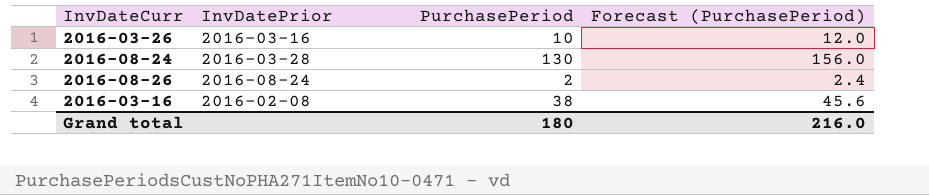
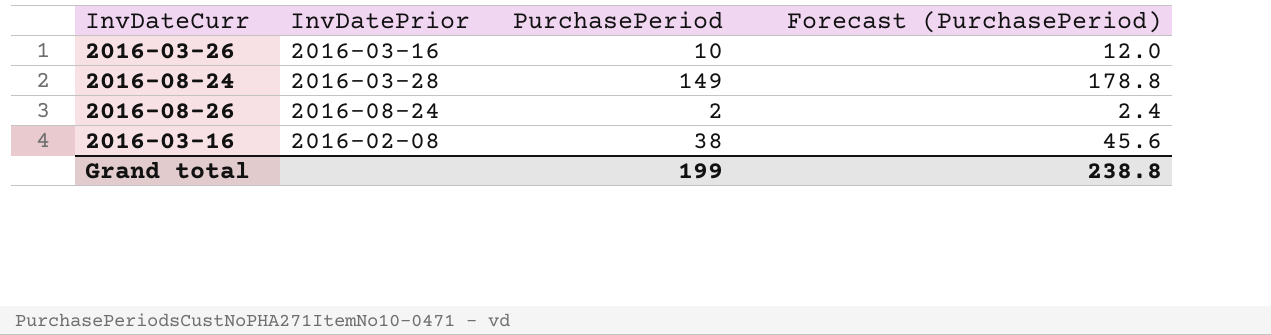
2016-08-24 | PurchasePeriod: 130 -> 149
2016-08-24 | Forecast (PurchasePeriod): 156.0 -> 178.8
Grand total | PurchasePeriod: 180 -> 199
Grand total | Forecast (PurchasePeriod): 216.0 -> 238.8

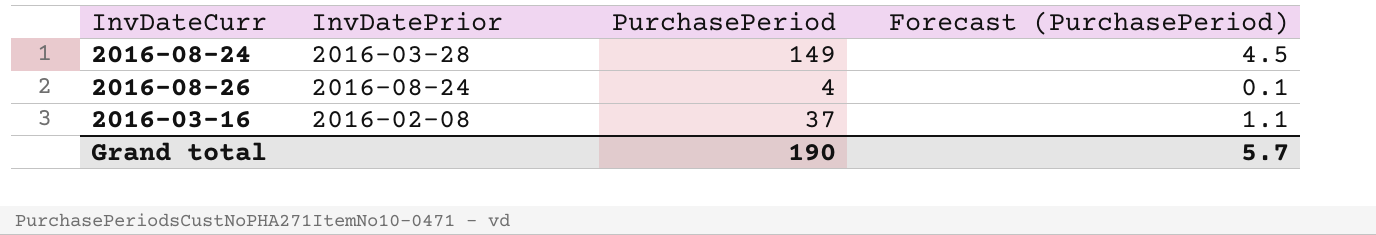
column Forecast (PurchasePeriod) | formula: [PurchasePeriod] * 1.2 -> [PurchasePeriod] * 0.03
row 2016-03-26: 2016-03-16 | 10 | 12.0 -> none
2016-08-26 | PurchasePeriod: 2 -> 4
2016-03-16 | PurchasePeriod: 38 -> 37
Grand total | PurchasePeriod: 199 -> 190
Grand total | Forecast (PurchasePeriod): 238.8 -> 5.7

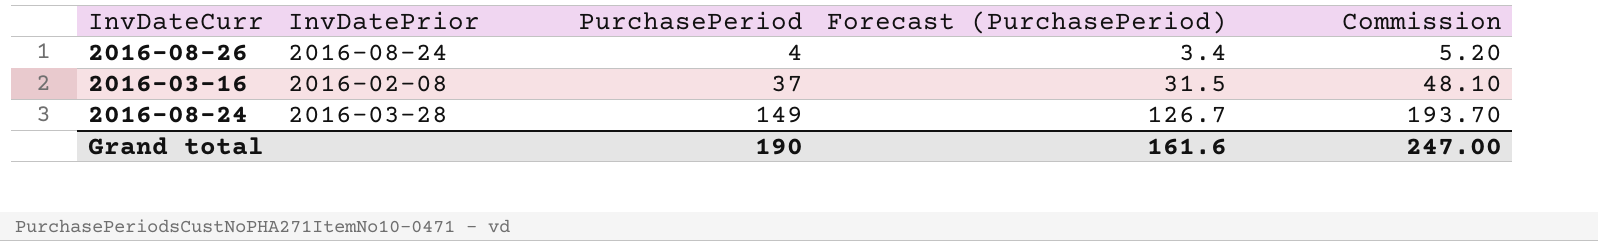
row order: none -> PurchasePeriod ascending
column Forecast (PurchasePeriod) | formula: [PurchasePeriod] * 0.03 -> [PurchasePeriod] * 0.85
column Commission | formula: none -> [PurchasePeriod] * 1.3
Grand total | Forecast (PurchasePeriod): 5.7 -> 161.6

